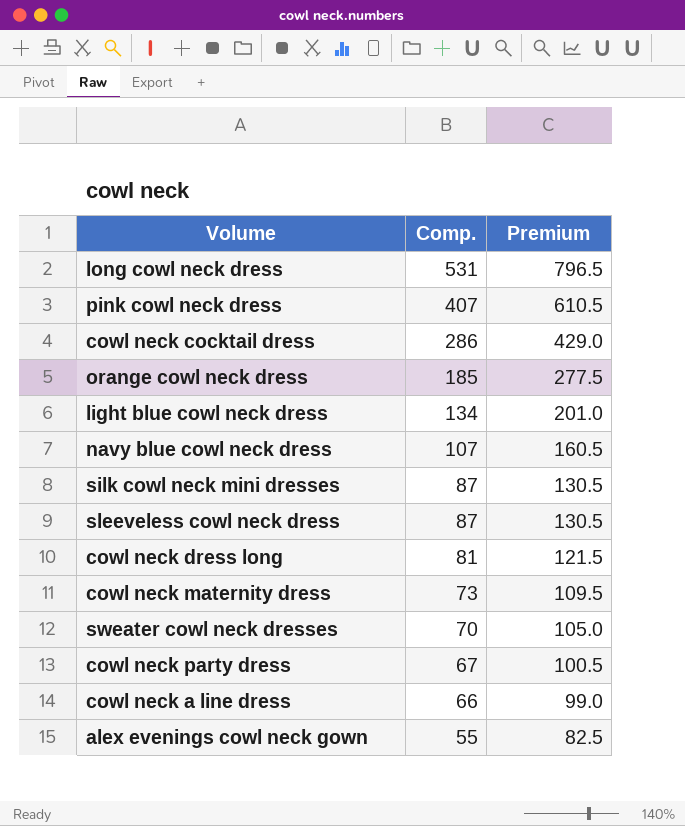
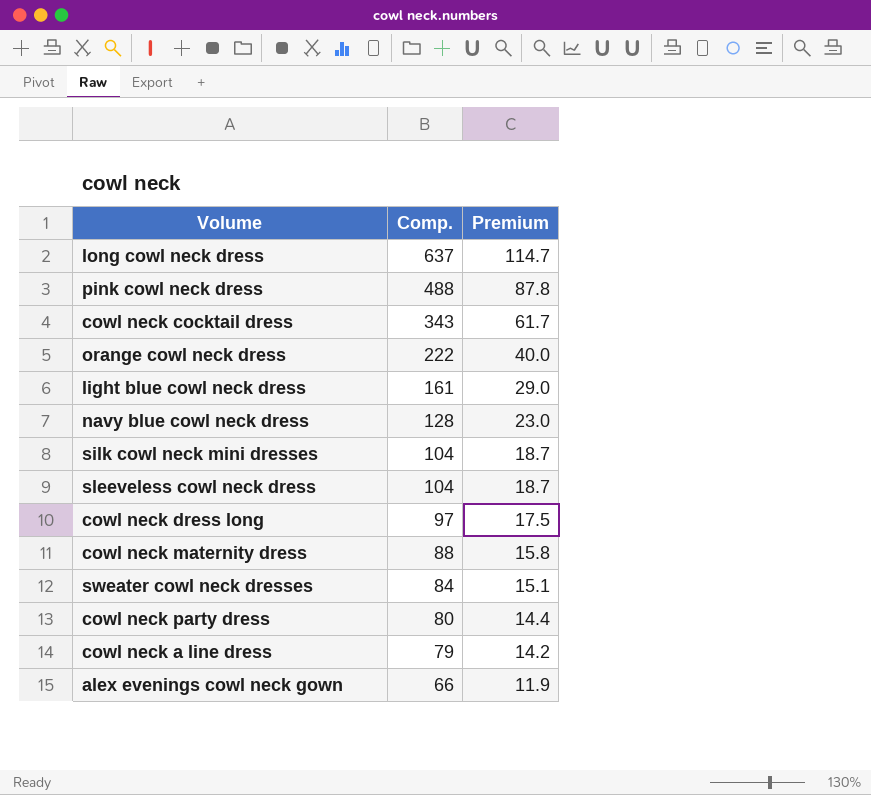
column Premium | formula: [Comp.] * 1.5 -> [Comp.] * 0.18
long cowl neck dress | Comp.: 531 -> 637
pink cowl neck dress | Comp.: 407 -> 488
cowl neck cocktail dress | Comp.: 286 -> 343
orange cowl neck dress | Comp.: 185 -> 222
light blue cowl neck dress | Comp.: 134 -> 161
navy blue cowl neck dress | Comp.: 107 -> 128
silk cowl neck mini dresses | Comp.: 87 -> 104
sleeveless cowl neck dress | Comp.: 87 -> 104
cowl neck dress long | Comp.: 81 -> 97
cowl neck maternity dress | Comp.: 73 -> 88
sweater cowl neck dresses | Comp.: 70 -> 84
cowl neck party dress | Comp.: 67 -> 80
cowl neck a line dress | Comp.: 66 -> 79
alex evenings cowl neck gown | Comp.: 55 -> 66

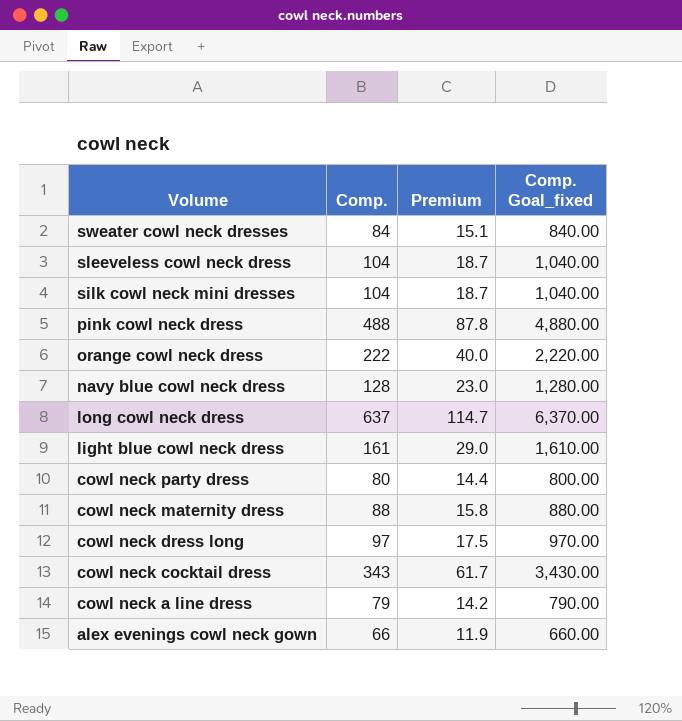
row order: Comp. descending -> Volume descending
column Comp. Goal_fixed | formula: none -> [Comp.] * 10

